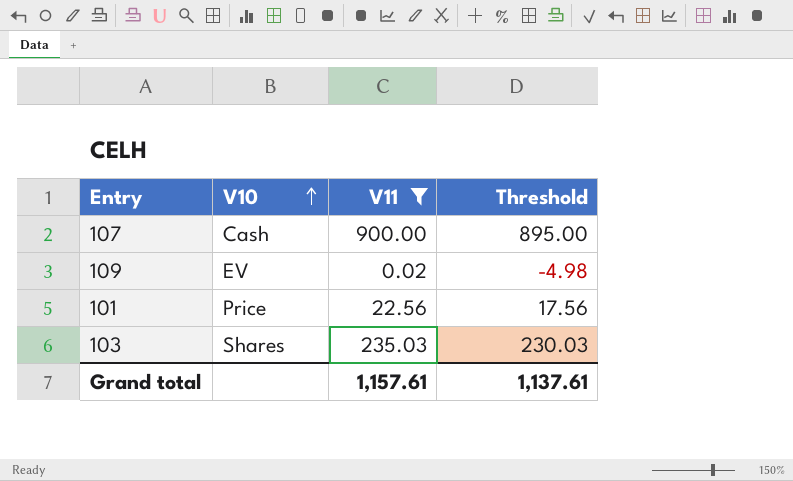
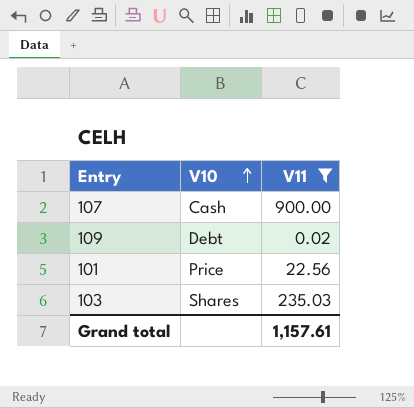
column Threshold | formula: [V11] - 5 -> none
109 | V10: EV -> Debt

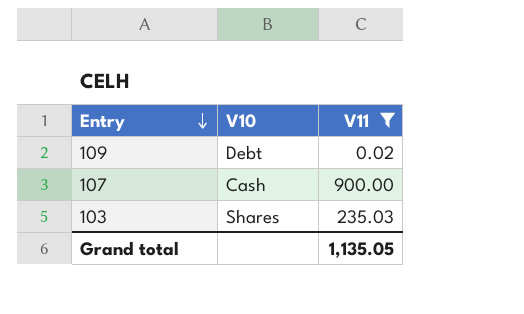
row order: V10 ascending -> Entry descending
row 101: Price | 22.56 -> none
Grand total | V11: 1,157.61 -> 1,135.05

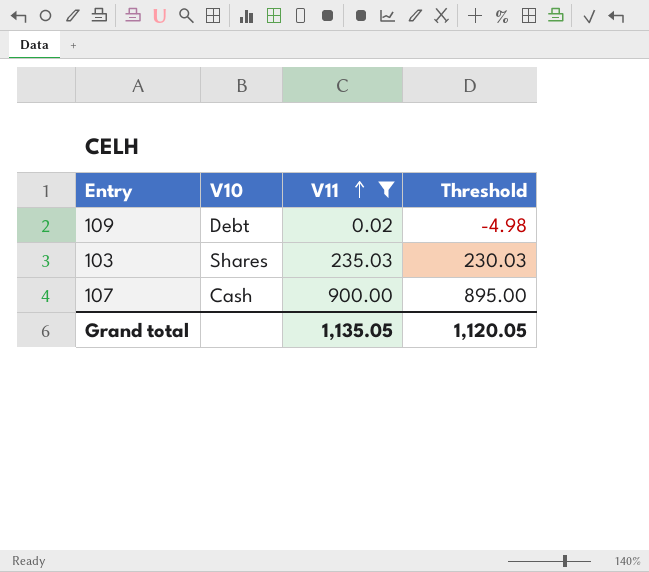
row order: Entry descending -> V11 ascending
column Threshold | formula: none -> [V11] - 5

